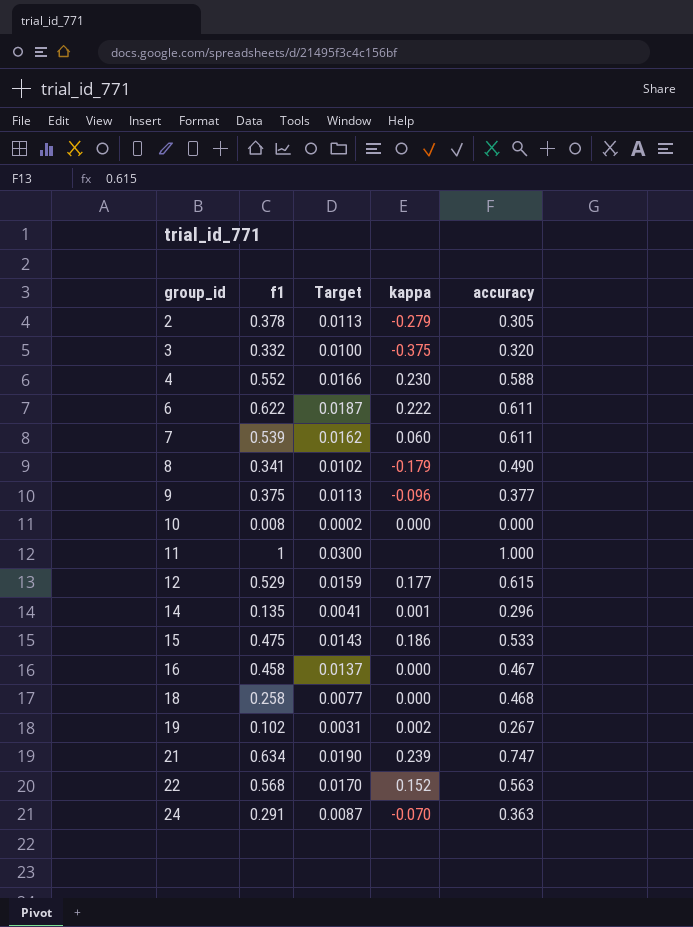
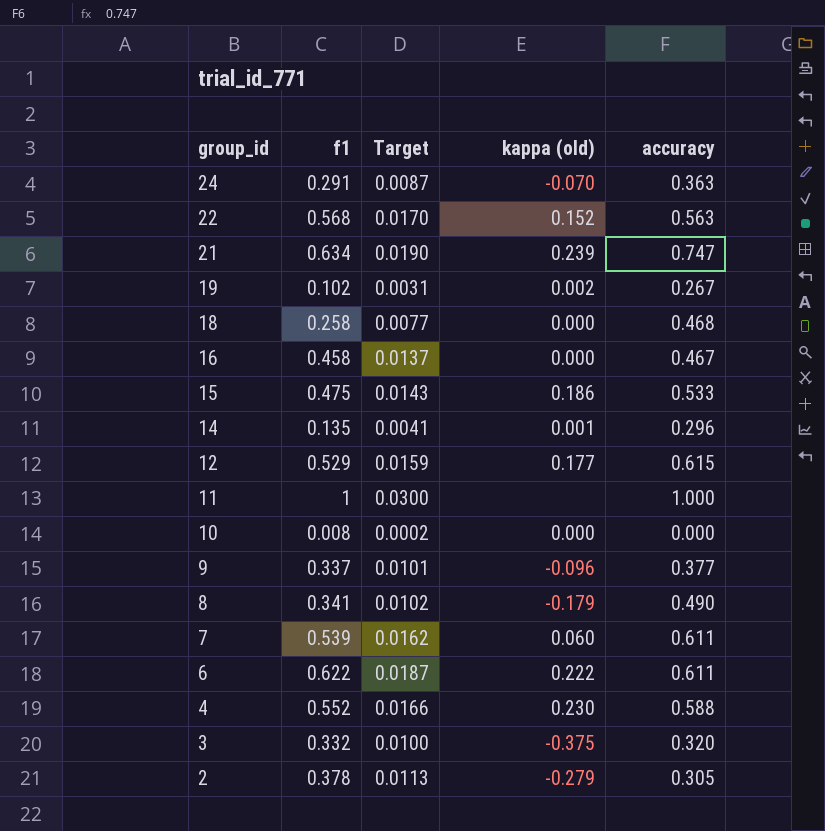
row order: group_id ascending -> group_id descending
column name: kappa -> kappa (old)
9 | f1: 0.375 -> 0.337
9 | Target: 0.0113 -> 0.0101

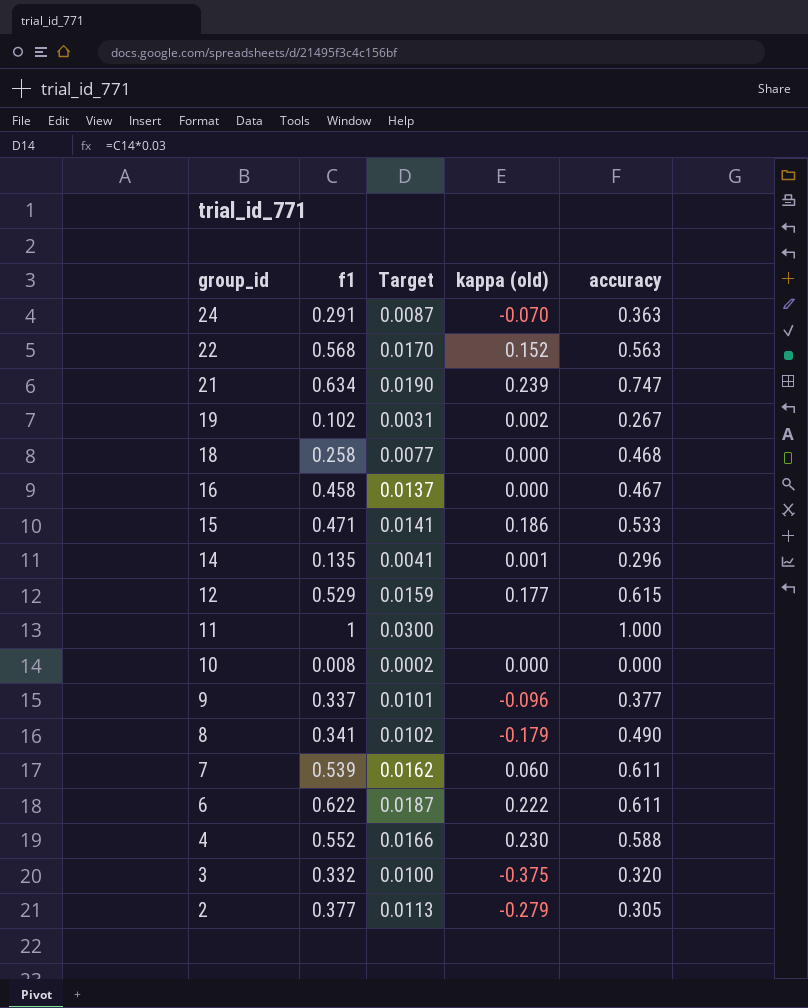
15 | f1: 0.475 -> 0.471
15 | Target: 0.0143 -> 0.0141
2 | f1: 0.378 -> 0.377

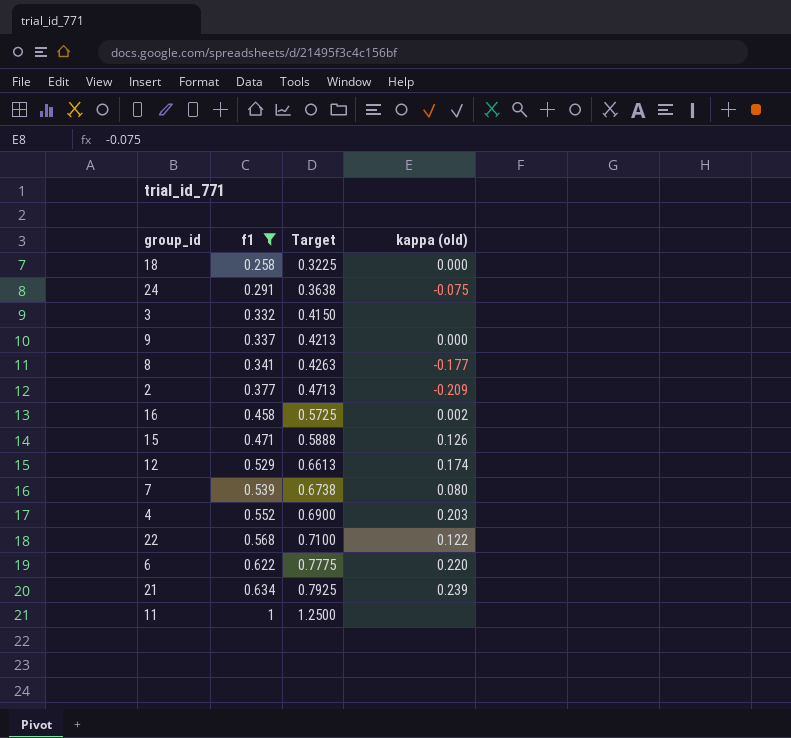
filter: none -> f1 >= 0.258
row order: group_id descending -> f1 ascending
column accuracy | position: 5 -> none
column Target | formula: [f1] * 0.03 -> [f1] * 1.25
24 | kappa (old): -0.070 -> -0.075
3 | kappa (old): -0.375 -> none
9 | kappa (old): -0.096 -> 0.000
8 | kappa (old): -0.179 -> -0.177
2 | kappa (old): -0.279 -> -0.209
16 | kappa (old): 0.000 -> 0.002
15 | kappa (old): 0.186 -> 0.126
12 | kappa (old): 0.177 -> 0.174
7 | kappa (old): 0.060 -> 0.080
4 | kappa (old): 0.230 -> 0.203
22 | kappa (old): 0.152 -> 0.122
6 | kappa (old): 0.222 -> 0.220

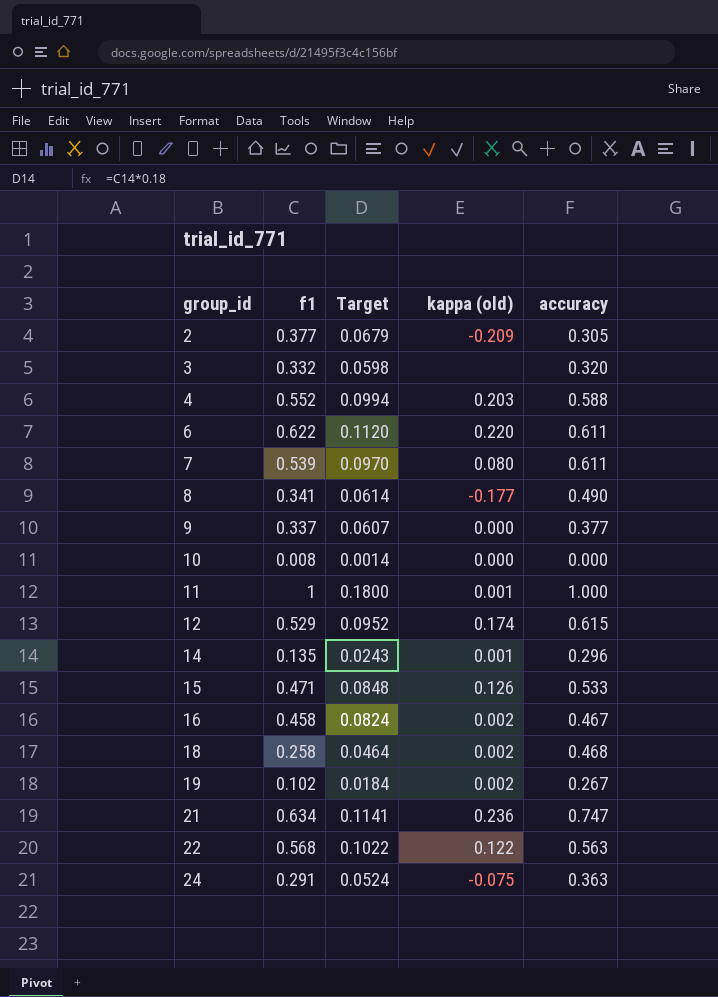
filter: f1 >= 0.258 -> none
row order: f1 ascending -> group_id ascending
column Target | formula: [f1] * 1.25 -> [f1] * 0.18
column accuracy | position: none -> 5
11 | kappa (old): none -> 0.001
18 | kappa (old): 0.000 -> 0.002
21 | kappa (old): 0.239 -> 0.236

